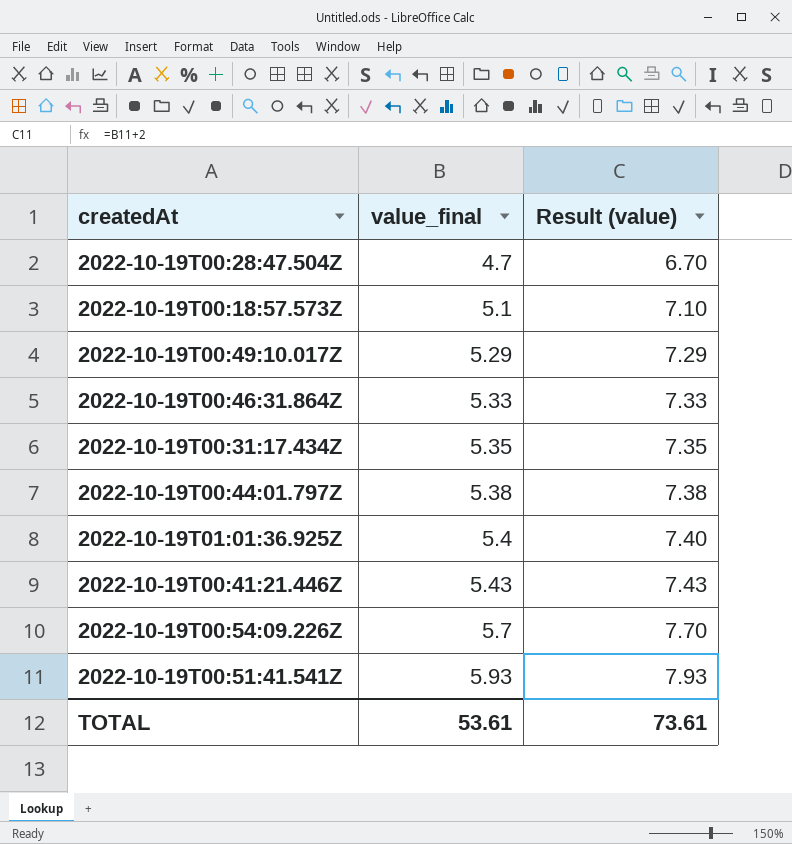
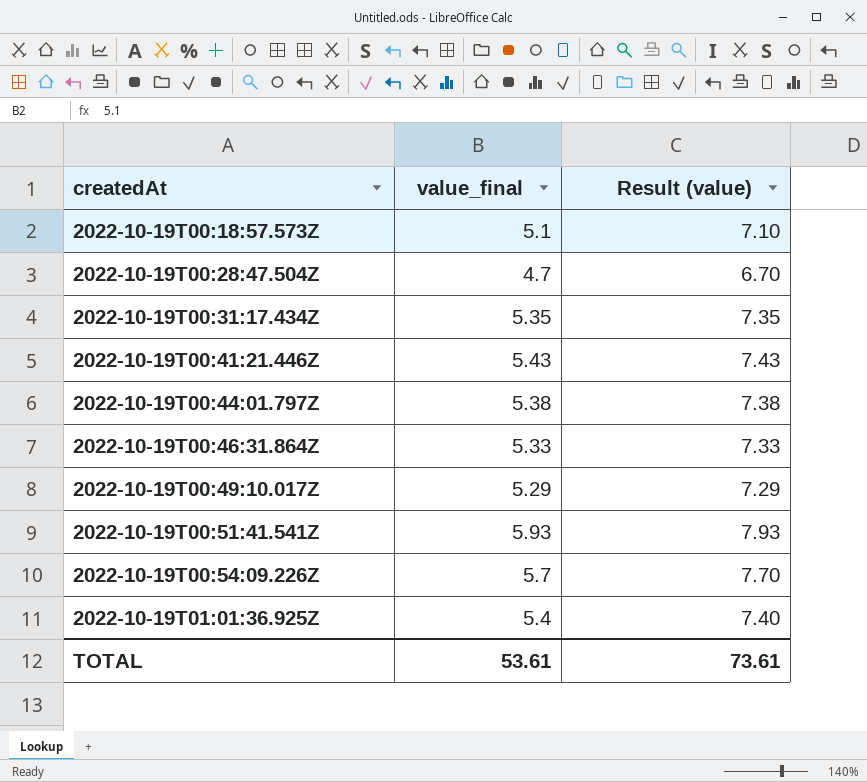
row order: value_final ascending -> createdAt ascending

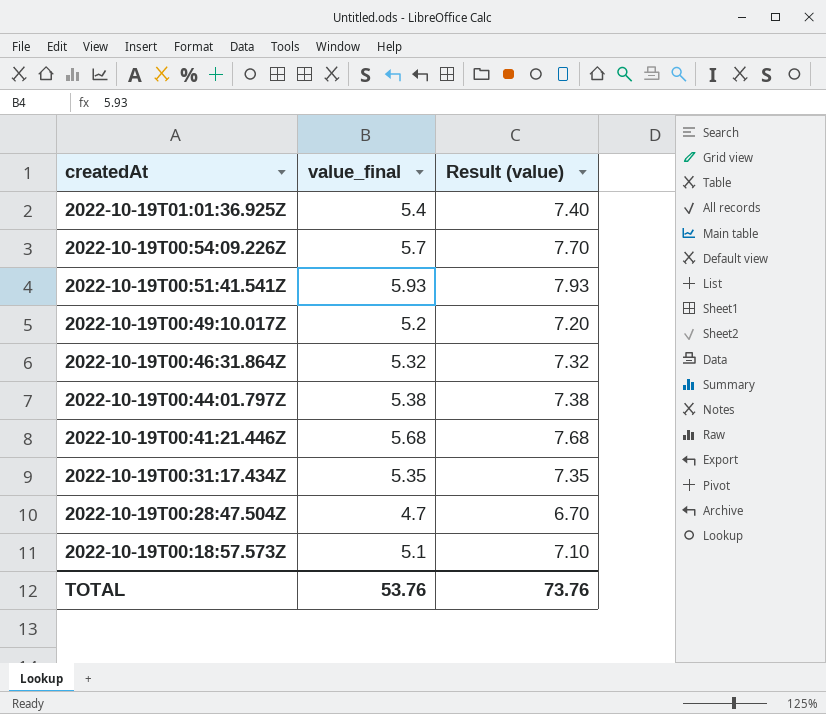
row order: createdAt ascending -> createdAt descending
2022-10-19T00:49:10.017Z | value_final: 5.29 -> 5.2
2022-10-19T00:49:10.017Z | Result (value): 7.29 -> 7.20
2022-10-19T00:46:31.864Z | value_final: 5.33 -> 5.32
2022-10-19T00:46:31.864Z | Result (value): 7.33 -> 7.32
2022-10-19T00:41:21.446Z | value_final: 5.43 -> 5.68
2022-10-19T00:41:21.446Z | Result (value): 7.43 -> 7.68
TOTAL | value_final: 53.61 -> 53.76
TOTAL | Result (value): 73.61 -> 73.76

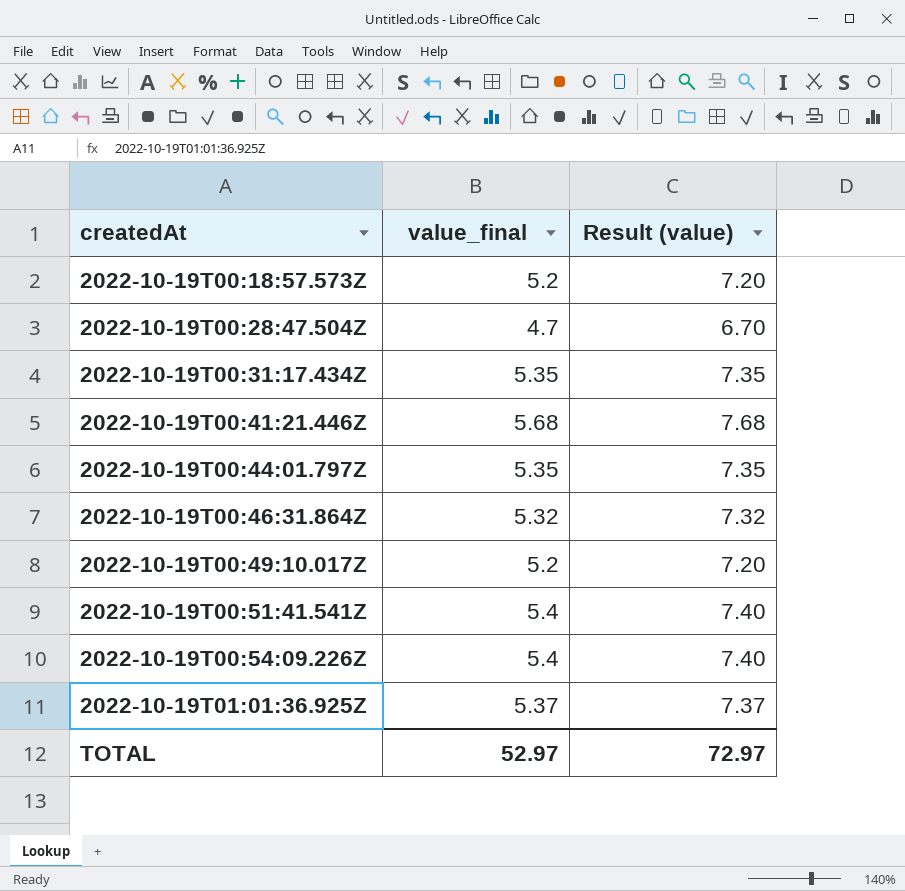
row order: createdAt descending -> createdAt ascending
2022-10-19T00:18:57.573Z | value_final: 5.1 -> 5.2
2022-10-19T00:18:57.573Z | Result (value): 7.10 -> 7.20
2022-10-19T00:44:01.797Z | value_final: 5.38 -> 5.35
2022-10-19T00:44:01.797Z | Result (value): 7.38 -> 7.35
2022-10-19T00:51:41.541Z | value_final: 5.93 -> 5.4
2022-10-19T00:51:41.541Z | Result (value): 7.93 -> 7.40
2022-10-19T00:54:09.226Z | value_final: 5.7 -> 5.4
2022-10-19T00:54:09.226Z | Result (value): 7.70 -> 7.40
2022-10-19T01:01:36.925Z | value_final: 5.4 -> 5.37
2022-10-19T01:01:36.925Z | Result (value): 7.40 -> 7.37
TOTAL | value_final: 53.76 -> 52.97
TOTAL | Result (value): 73.76 -> 72.97

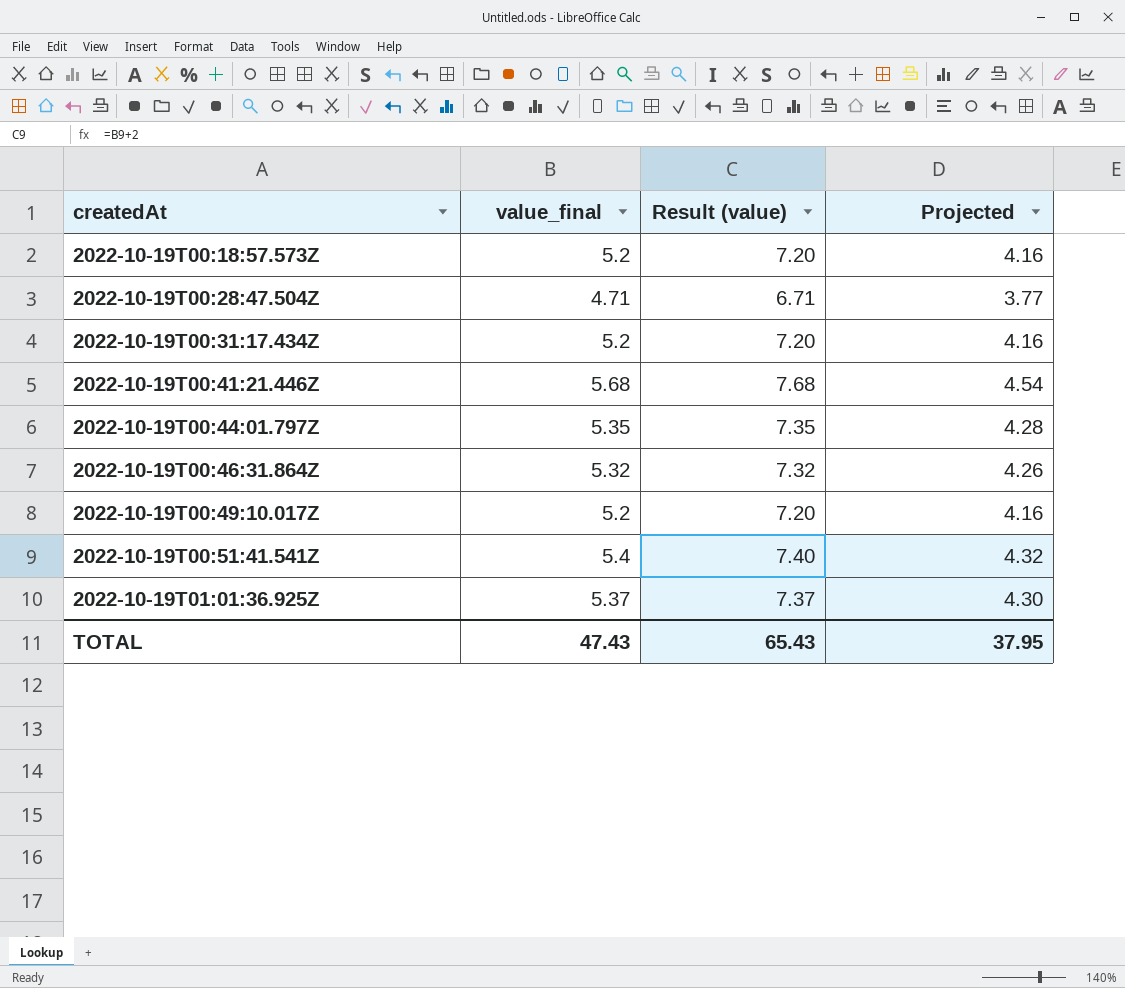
column Projected | formula: none -> [value_final] * 0.8
row 2022-10-19T00:54:09.226Z: 5.4 | 7.40 -> none
2022-10-19T00:28:47.504Z | value_final: 4.7 -> 4.71
2022-10-19T00:28:47.504Z | Result (value): 6.70 -> 6.71
2022-10-19T00:31:17.434Z | value_final: 5.35 -> 5.2
2022-10-19T00:31:17.434Z | Result (value): 7.35 -> 7.20
TOTAL | value_final: 52.97 -> 47.43
TOTAL | Result (value): 72.97 -> 65.43

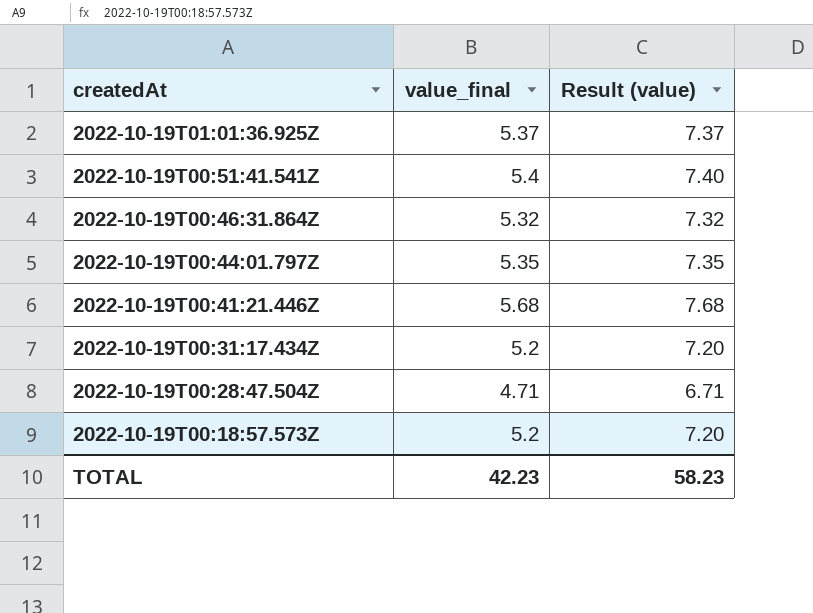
row order: createdAt ascending -> createdAt descending
column Projected | formula: [value_final] * 0.8 -> none
row 2022-10-19T00:49:10.017Z: 5.2 | 7.20 | 4.16 -> none
TOTAL | value_final: 47.43 -> 42.23
TOTAL | Result (value): 65.43 -> 58.23

